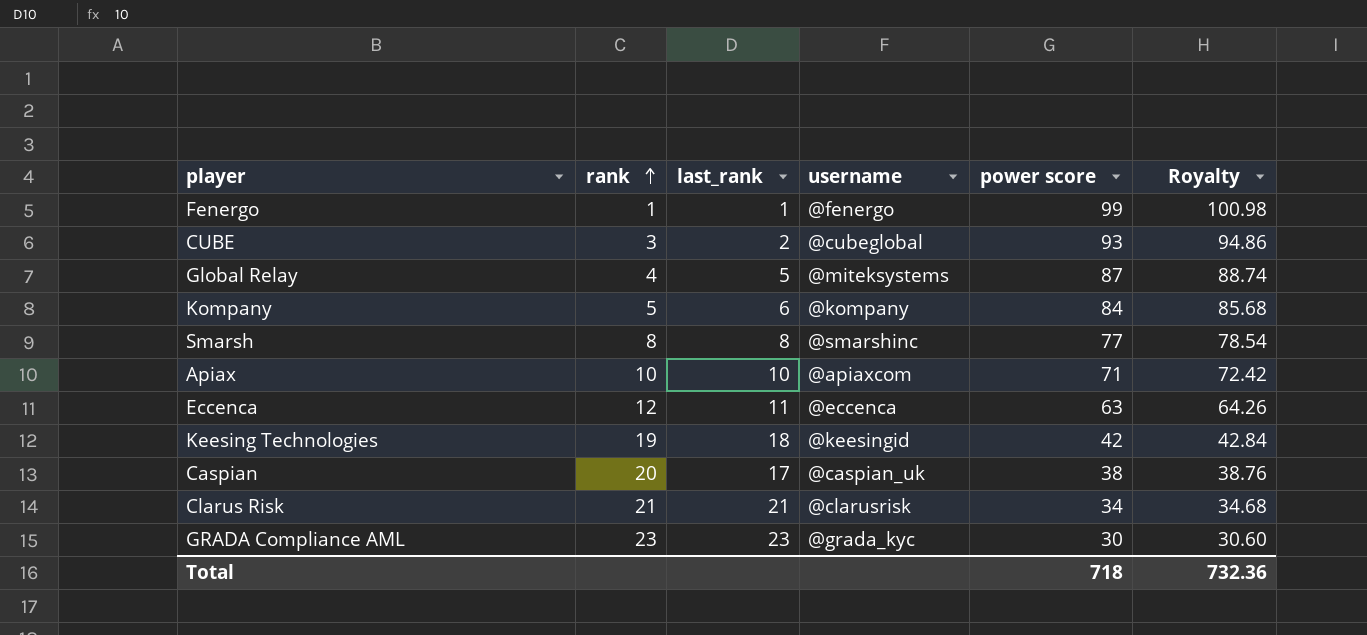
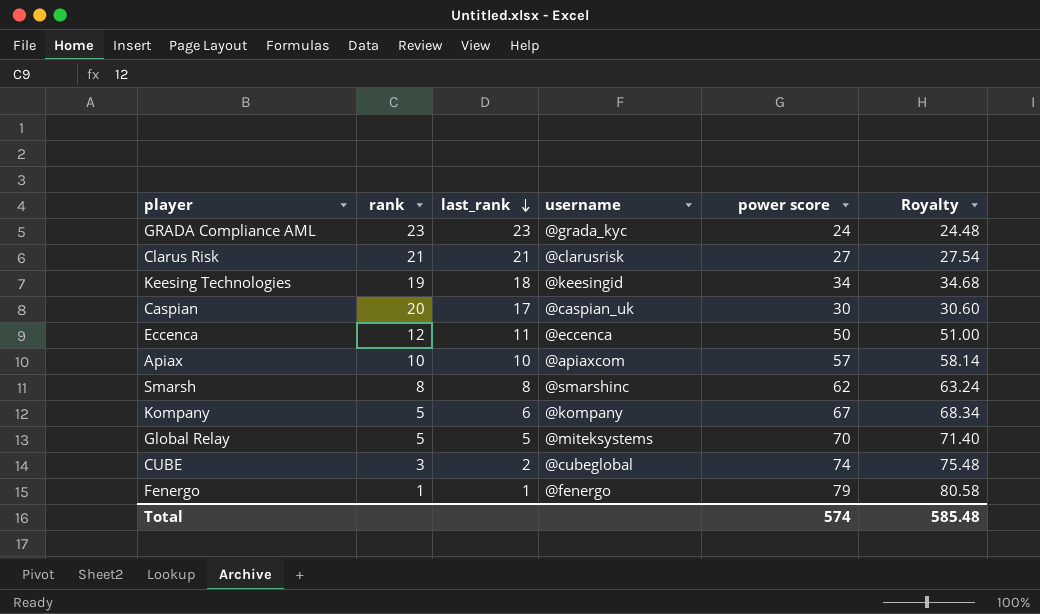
row order: rank ascending -> last_rank descending
GRADA Compliance AML | power score: 30 -> 24
GRADA Compliance AML | Royalty: 30.60 -> 24.48
Clarus Risk | power score: 34 -> 27
Clarus Risk | Royalty: 34.68 -> 27.54
Keesing Technologies | power score: 42 -> 34
Keesing Technologies | Royalty: 42.84 -> 34.68
Caspian | power score: 38 -> 30
Caspian | Royalty: 38.76 -> 30.60
Eccenca | power score: 63 -> 50
Eccenca | Royalty: 64.26 -> 51.00
Apiax | power score: 71 -> 57
Apiax | Royalty: 72.42 -> 58.14
Smarsh | power score: 77 -> 62
Smarsh | Royalty: 78.54 -> 63.24
Kompany | power score: 84 -> 67
Kompany | Royalty: 85.68 -> 68.34
Global Relay | rank: 4 -> 5
Global Relay | power score: 87 -> 70
Global Relay | Royalty: 88.74 -> 71.40
CUBE | power score: 93 -> 74
CUBE | Royalty: 94.86 -> 75.48
Fenergo | power score: 99 -> 79
Fenergo | Royalty: 100.98 -> 80.58
Total | power score: 718 -> 574
Total | Royalty: 732.36 -> 585.48

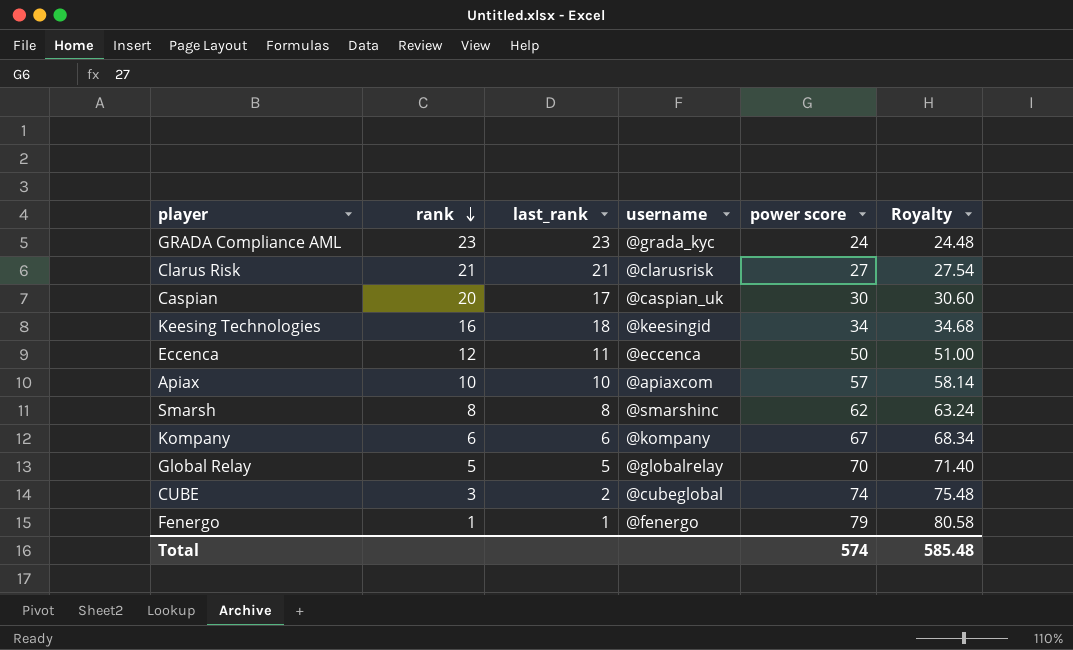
row order: last_rank descending -> rank descending
Keesing Technologies | rank: 19 -> 16
Kompany | rank: 5 -> 6
Global Relay | username: @miteksystems -> @globalrelay

